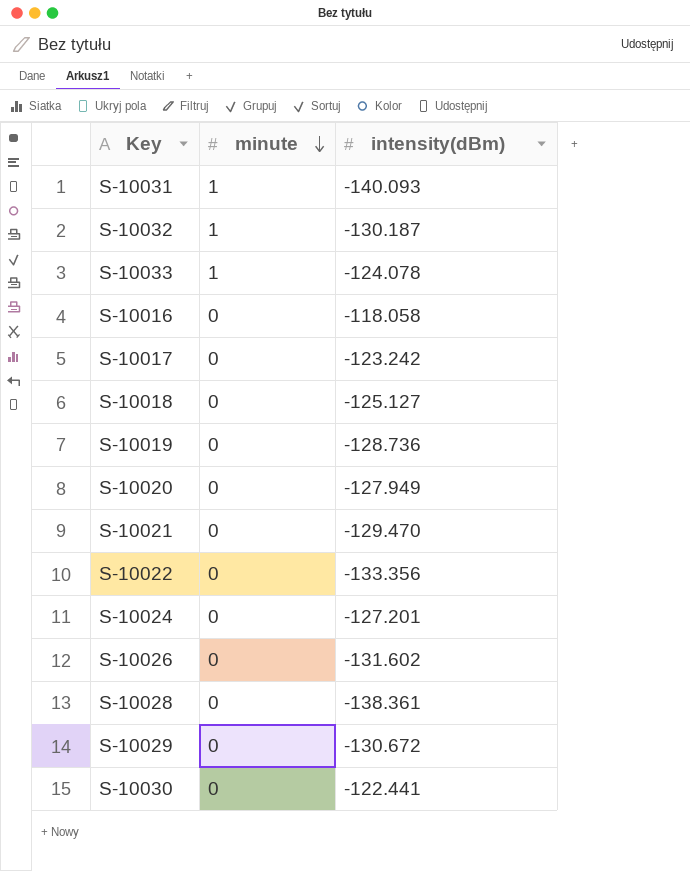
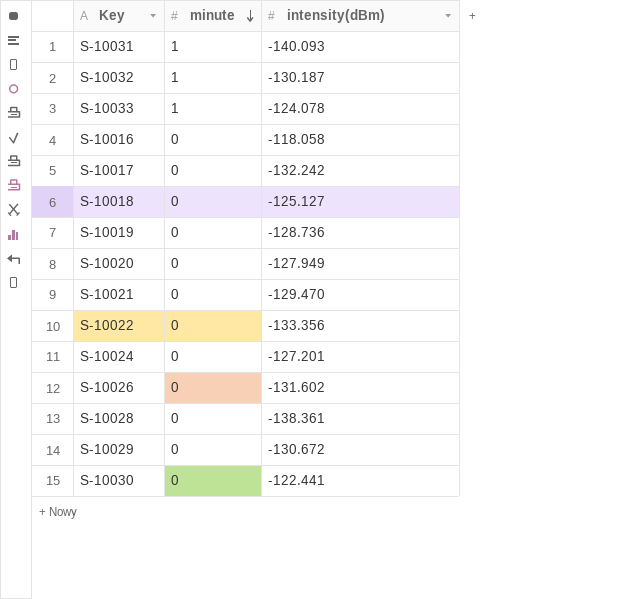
S-10017 | intensity(dBm): -123.242 -> -132.242

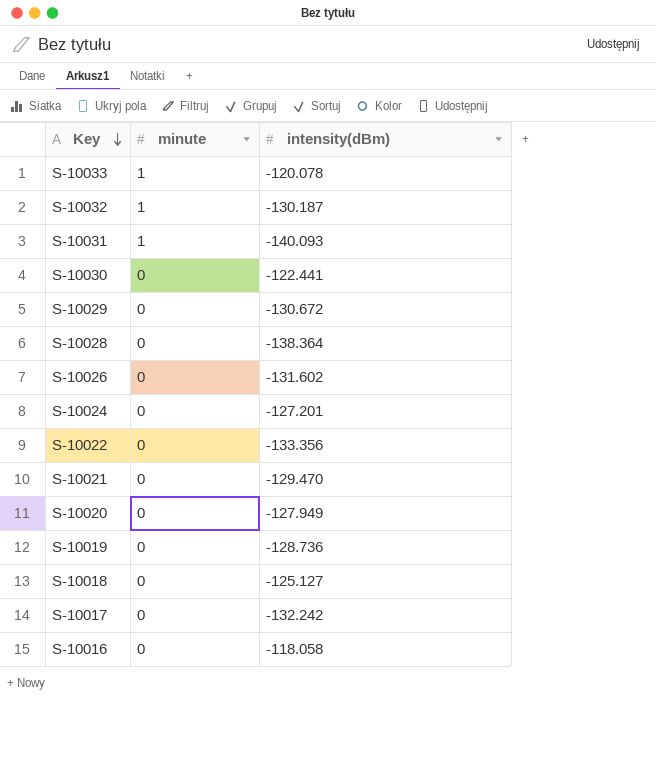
row order: minute descending -> Key descending
S-10033 | intensity(dBm): -124.078 -> -120.078
S-10028 | intensity(dBm): -138.361 -> -138.364

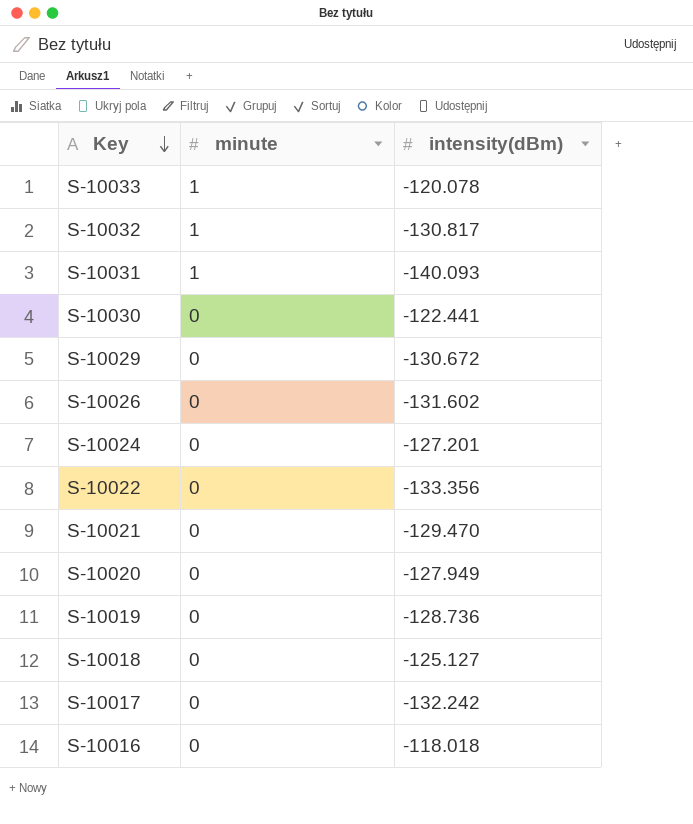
row S-10028: 0 | -138.364 -> none
S-10032 | intensity(dBm): -130.187 -> -130.817
S-10016 | intensity(dBm): -118.058 -> -118.018

